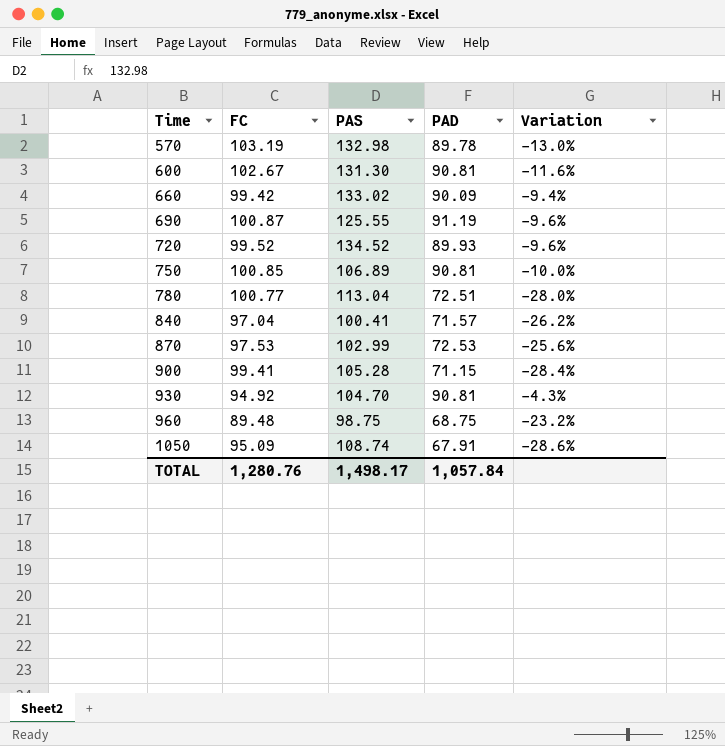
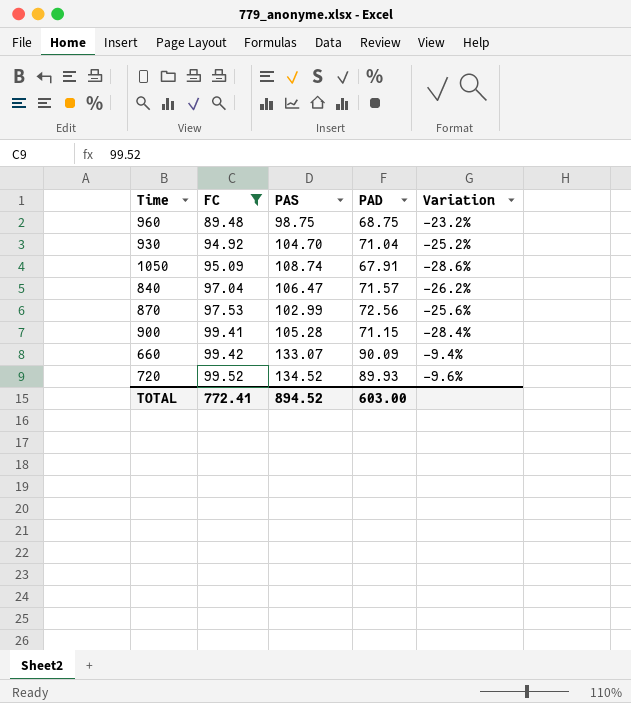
filter: none -> FC <= 99.52
row order: Time ascending -> FC ascending
930 | PAD: 90.81 -> 71.04
930 | Variation: -4.3% -> -25.2%
840 | PAS: 100.41 -> 106.47
870 | PAD: 72.53 -> 72.56
660 | PAS: 133.02 -> 133.07
TOTAL | FC: 1,280.76 -> 772.41
TOTAL | PAS: 1,498.17 -> 894.52
TOTAL | PAD: 1,057.84 -> 603.00

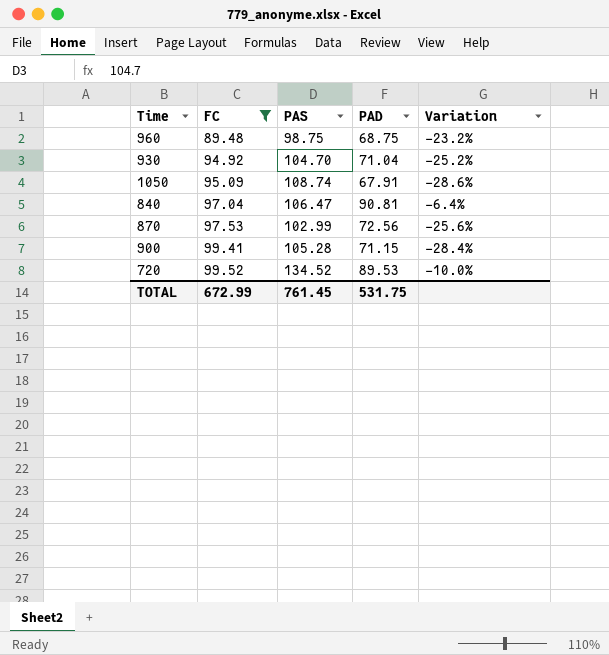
row 660: 99.42 | 133.07 | 90.09 | -9.4% -> none
840 | PAD: 71.57 -> 90.81
840 | Variation: -26.2% -> -6.4%
720 | PAD: 89.93 -> 89.53
720 | Variation: -9.6% -> -10.0%
TOTAL | FC: 772.41 -> 672.99
TOTAL | PAS: 894.52 -> 761.45
TOTAL | PAD: 603.00 -> 531.75

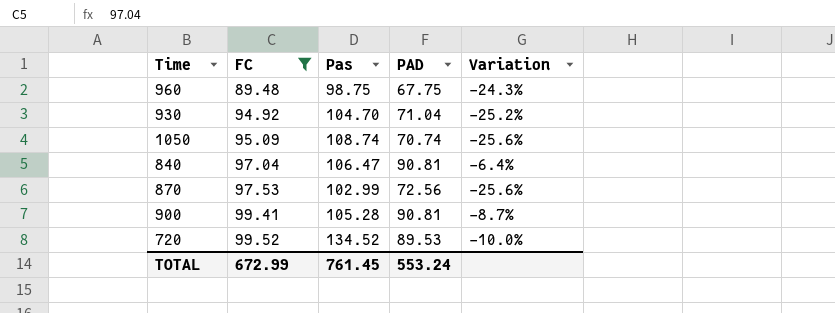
column name: PAS -> Pas
960 | PAD: 68.75 -> 67.75
960 | Variation: -23.2% -> -24.3%
1050 | PAD: 67.91 -> 70.74
1050 | Variation: -28.6% -> -25.6%
900 | PAD: 71.15 -> 90.81
900 | Variation: -28.4% -> -8.7%
TOTAL | PAD: 531.75 -> 553.24

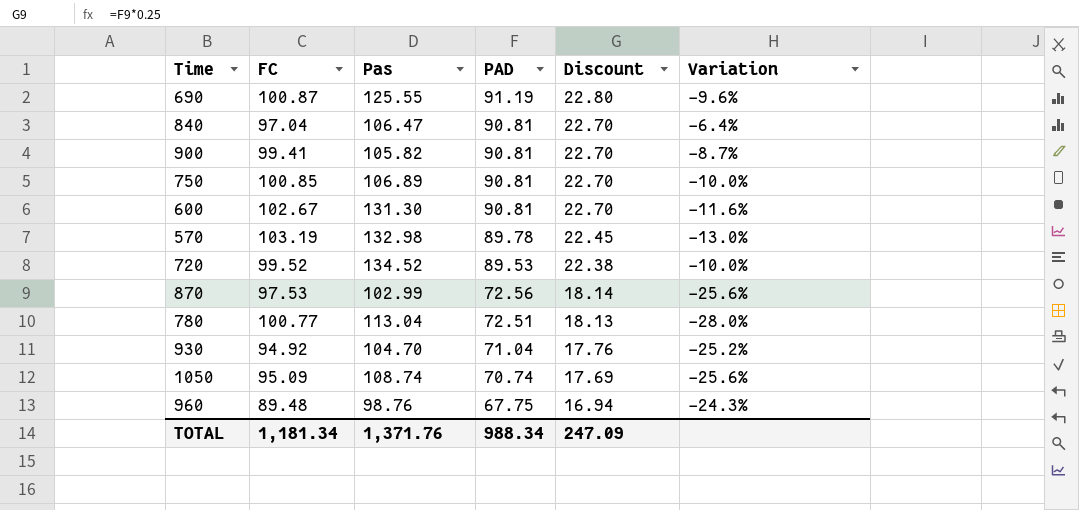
filter: FC <= 99.52 -> none
row order: FC ascending -> PAD descending
column Discount | formula: none -> [PAD] * 0.25
900 | Pas: 105.28 -> 105.82
960 | Pas: 98.75 -> 98.76
TOTAL | FC: 672.99 -> 1,181.34
TOTAL | Pas: 761.45 -> 1,371.76
TOTAL | PAD: 553.24 -> 988.34

